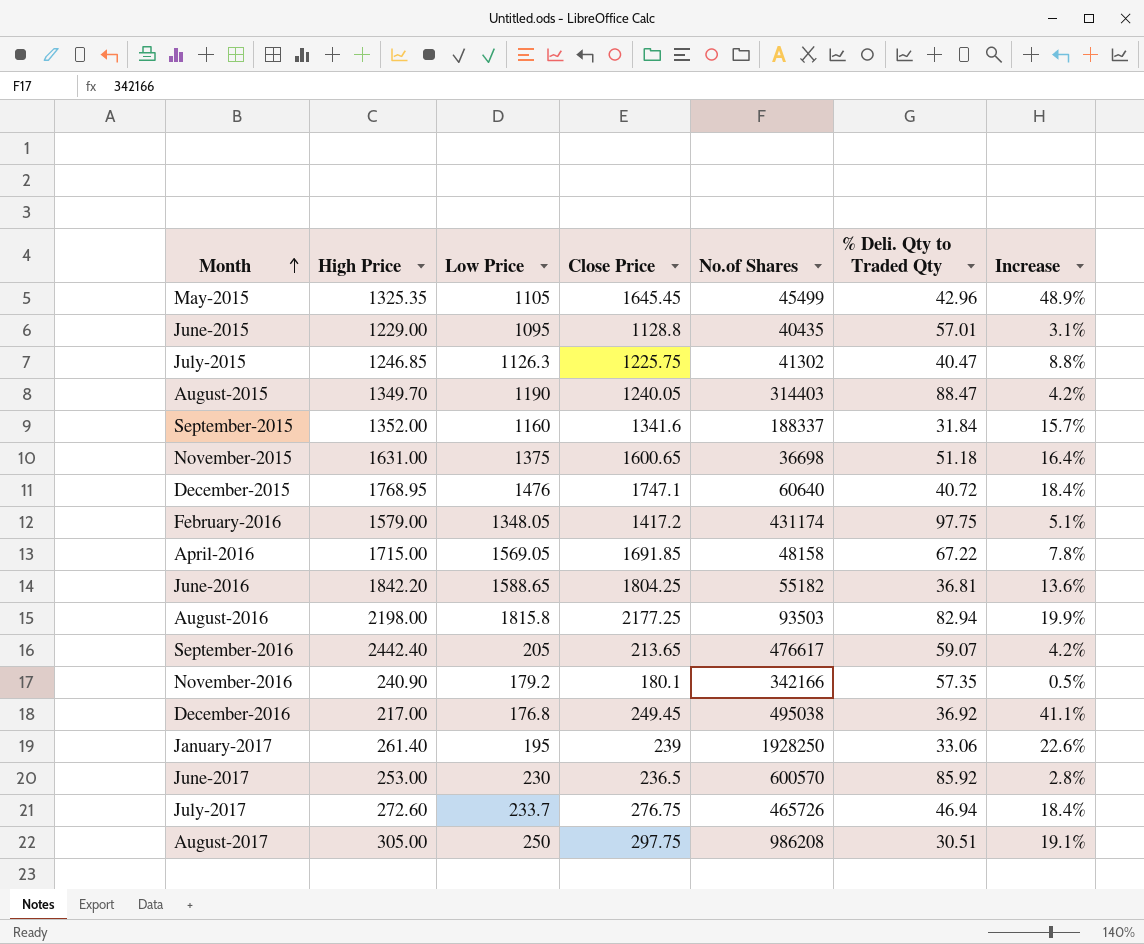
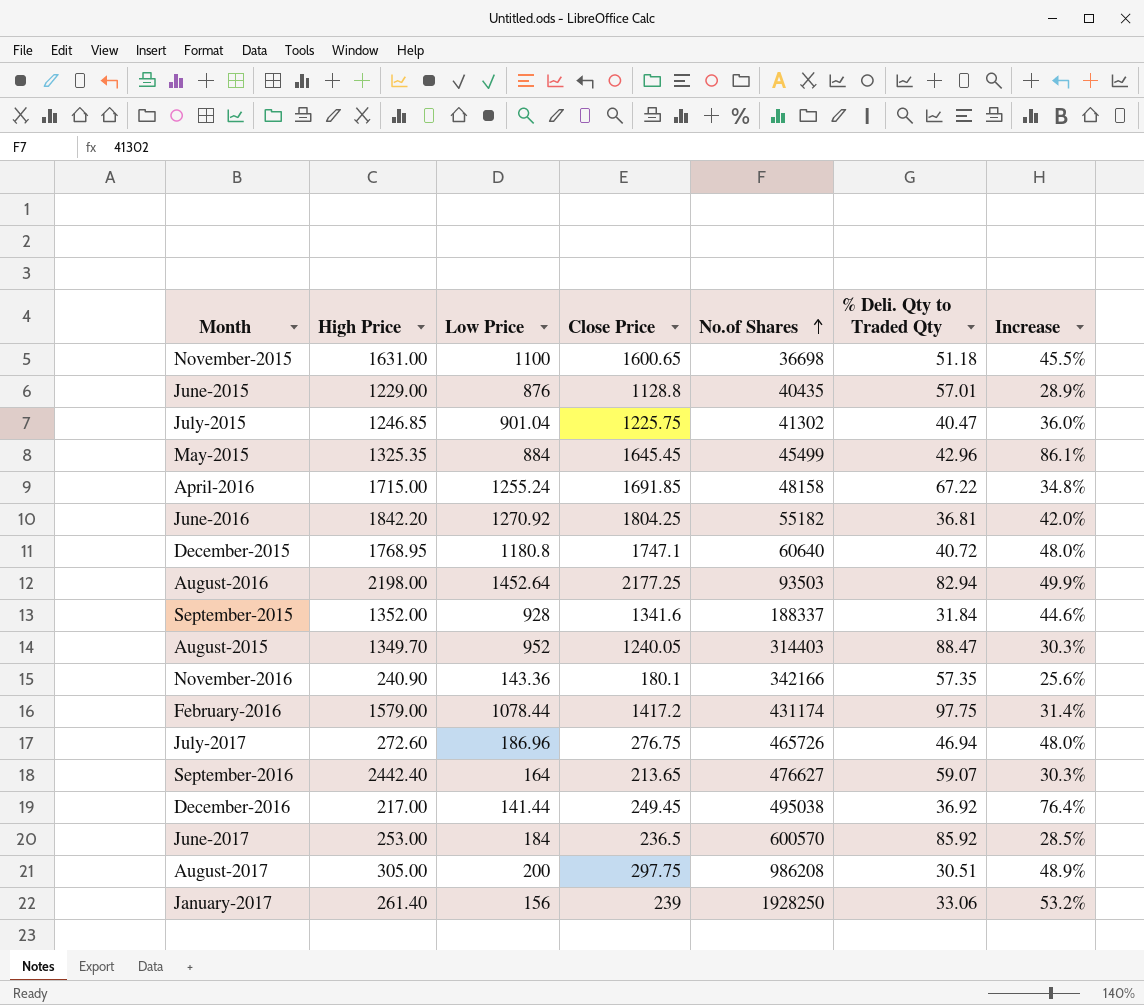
row order: Month ascending -> No.of Shares ascending
November-2015 | Low Price: 1375 -> 1100
November-2015 | Increase: 16.4% -> 45.5%
June-2015 | Low Price: 1095 -> 876
June-2015 | Increase: 3.1% -> 28.9%
July-2015 | Low Price: 1126.3 -> 901.04
July-2015 | Increase: 8.8% -> 36.0%
May-2015 | Low Price: 1105 -> 884
May-2015 | Increase: 48.9% -> 86.1%
April-2016 | Low Price: 1569.05 -> 1255.24
April-2016 | Increase: 7.8% -> 34.8%
June-2016 | Low Price: 1588.65 -> 1270.92
June-2016 | Increase: 13.6% -> 42.0%
December-2015 | Low Price: 1476 -> 1180.8
December-2015 | Increase: 18.4% -> 48.0%
August-2016 | Low Price: 1815.8 -> 1452.64
August-2016 | Increase: 19.9% -> 49.9%
September-2015 | Low Price: 1160 -> 928
September-2015 | Increase: 15.7% -> 44.6%
August-2015 | Low Price: 1190 -> 952
August-2015 | Increase: 4.2% -> 30.3%
November-2016 | Low Price: 179.2 -> 143.36
November-2016 | Increase: 0.5% -> 25.6%
February-2016 | Low Price: 1348.05 -> 1078.44
February-2016 | Increase: 5.1% -> 31.4%
July-2017 | Low Price: 233.7 -> 186.96
July-2017 | Increase: 18.4% -> 48.0%
September-2016 | Low Price: 205 -> 164
September-2016 | No.of Shares: 476617 -> 476627
September-2016 | Increase: 4.2% -> 30.3%
December-2016 | Low Price: 176.8 -> 141.44
December-2016 | Increase: 41.1% -> 76.4%
June-2017 | Low Price: 230 -> 184
June-2017 | Increase: 2.8% -> 28.5%
August-2017 | Low Price: 250 -> 200
August-2017 | Increase: 19.1% -> 48.9%
January-2017 | Low Price: 195 -> 156
January-2017 | Increase: 22.6% -> 53.2%

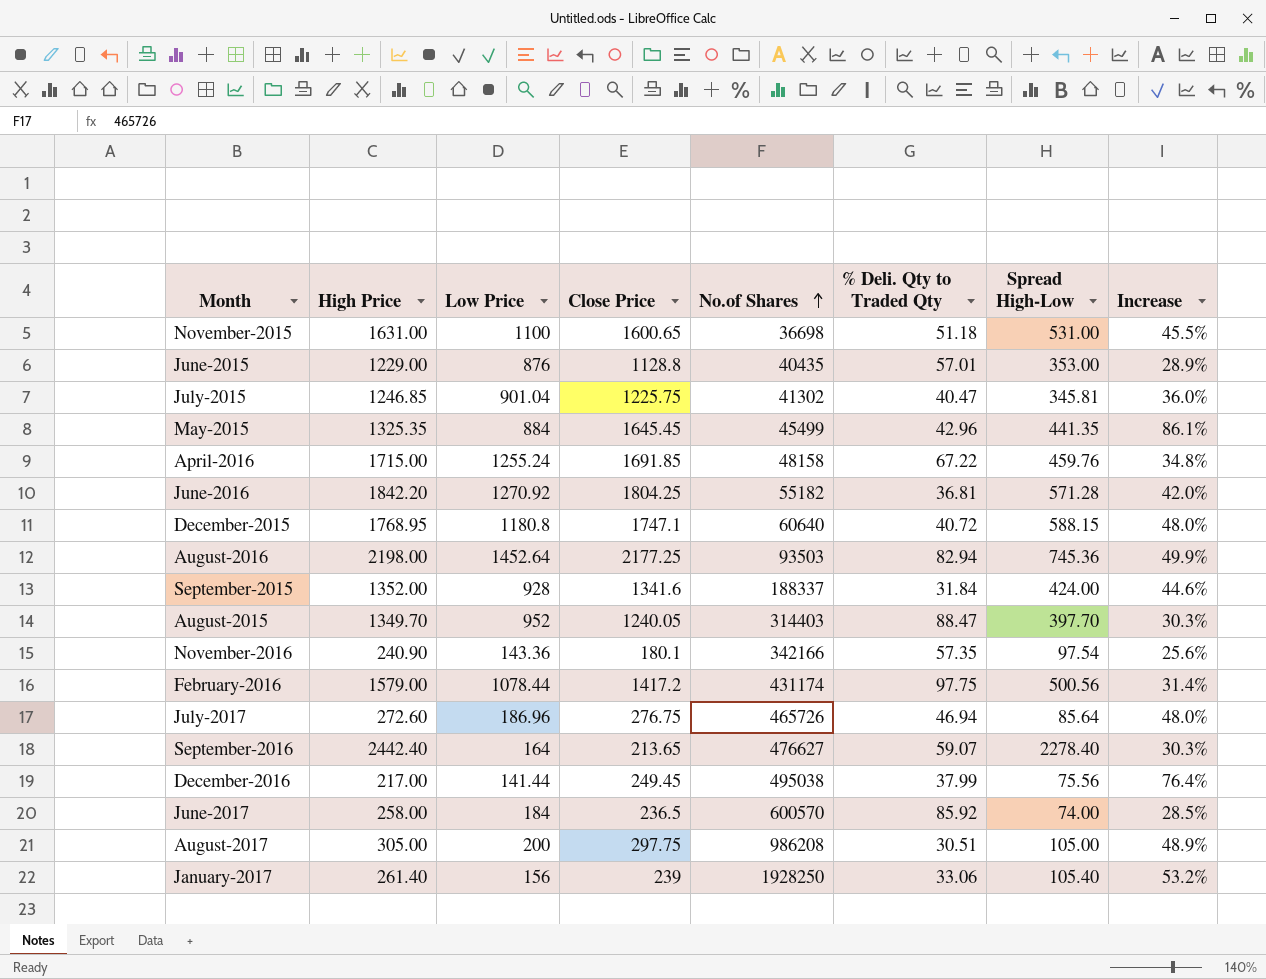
column Spread High-Low | formula: none -> [High Price] - [Low Price]
December-2016 | % Deli. Qty to Traded Qty: 36.92 -> 37.99
June-2017 | High Price: 253.00 -> 258.00

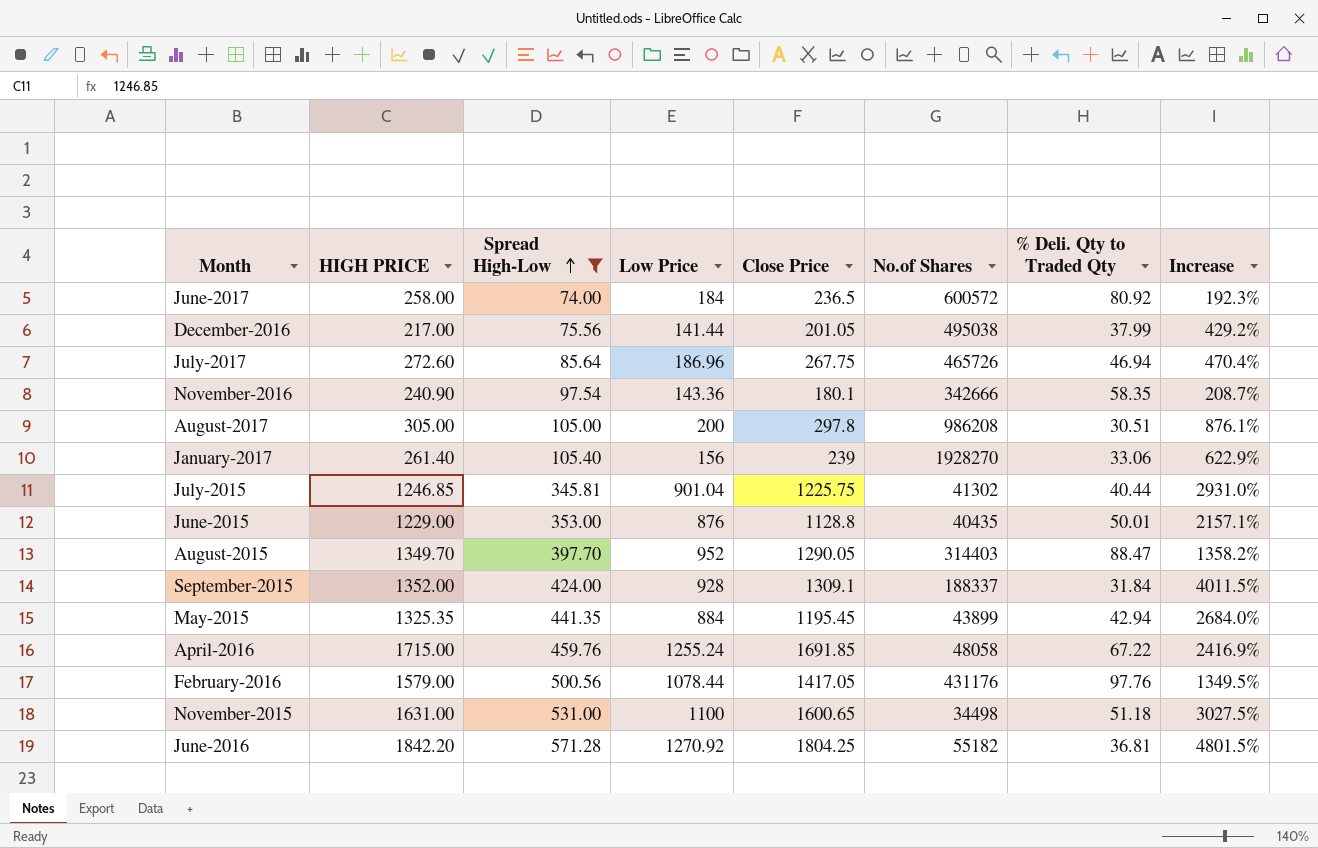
filter: none -> Spread High-Low <= 571.28
row order: No.of Shares ascending -> Spread High-Low ascending
column name: High Price -> HIGH PRICE
column Spread High-Low | position: 7 -> 3
column Increase | formula: ([Close Price] - [Low Price]) / [Low Price] -> ([Close Price] - [% Deli. Qty to Traded Qty]) / [% Deli. Qty to Traded Qty]
June-2017 | No.of Shares: 600570 -> 600572
June-2017 | % Deli. Qty to Traded Qty: 85.92 -> 80.92
December-2016 | Close Price: 249.45 -> 201.05
July-2017 | Close Price: 276.75 -> 267.75
November-2016 | No.of Shares: 342166 -> 342666
November-2016 | % Deli. Qty to Traded Qty: 57.35 -> 58.35
August-2017 | Close Price: 297.75 -> 297.8
January-2017 | No.of Shares: 1928250 -> 1928270
July-2015 | % Deli. Qty to Traded Qty: 40.47 -> 40.44
June-2015 | % Deli. Qty to Traded Qty: 57.01 -> 50.01
August-2015 | Close Price: 1240.05 -> 1290.05
September-2015 | Close Price: 1341.6 -> 1309.1
May-2015 | Close Price: 1645.45 -> 1195.45
May-2015 | No.of Shares: 45499 -> 43899
May-2015 | % Deli. Qty to Traded Qty: 42.96 -> 42.94
April-2016 | No.of Shares: 48158 -> 48058
February-2016 | Close Price: 1417.2 -> 1417.05
February-2016 | No.of Shares: 431174 -> 431176
February-2016 | % Deli. Qty to Traded Qty: 97.75 -> 97.76
November-2015 | No.of Shares: 36698 -> 34498

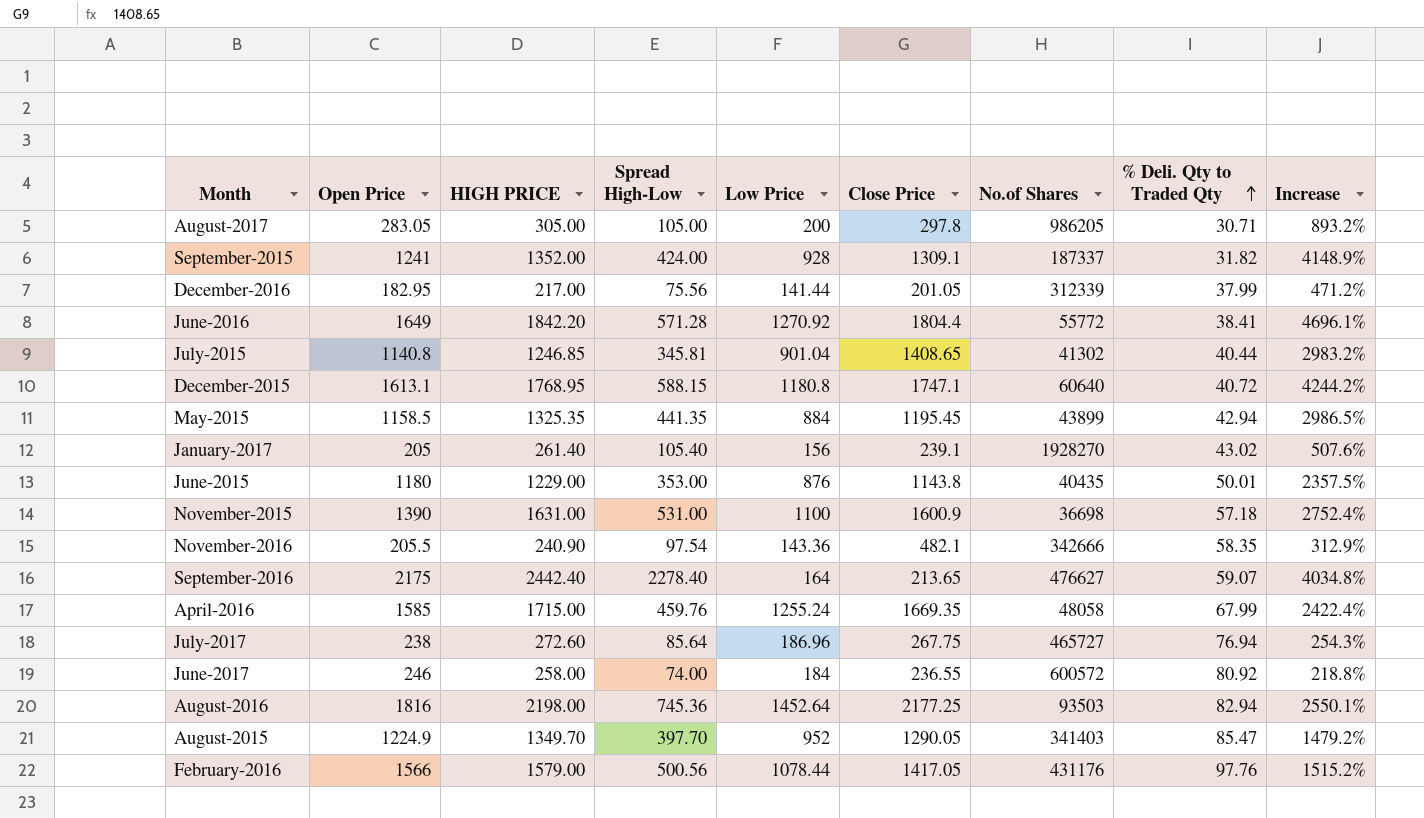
filter: Spread High-Low <= 571.28 -> none
row order: Spread High-Low ascending -> % Deli. Qty to Traded Qty ascending
column Open Price | position: none -> 2
column Increase | formula: ([Close Price] - [% Deli. Qty to Traded Qty]) / [% Deli. Qty to Traded Qty] -> ([HIGH PRICE] - [% Deli. Qty to Traded Qty]) / [% Deli. Qty to Traded Qty]
August-2017 | No.of Shares: 986208 -> 986205
August-2017 | % Deli. Qty to Traded Qty: 30.51 -> 30.71
September-2015 | No.of Shares: 188337 -> 187337
September-2015 | % Deli. Qty to Traded Qty: 31.84 -> 31.82
December-2016 | No.of Shares: 495038 -> 312339
June-2016 | Close Price: 1804.25 -> 1804.4
June-2016 | No.of Shares: 55182 -> 55772
June-2016 | % Deli. Qty to Traded Qty: 36.81 -> 38.41
July-2015 | Close Price: 1225.75 -> 1408.65
January-2017 | Close Price: 239 -> 239.1
January-2017 | % Deli. Qty to Traded Qty: 33.06 -> 43.02
June-2015 | Close Price: 1128.8 -> 1143.8
November-2015 | Close Price: 1600.65 -> 1600.9
November-2015 | No.of Shares: 34498 -> 36698
November-2015 | % Deli. Qty to Traded Qty: 51.18 -> 57.18
November-2016 | Close Price: 180.1 -> 482.1
April-2016 | Close Price: 1691.85 -> 1669.35
April-2016 | % Deli. Qty to Traded Qty: 67.22 -> 67.99
July-2017 | No.of Shares: 465726 -> 465727
July-2017 | % Deli. Qty to Traded Qty: 46.94 -> 76.94
June-2017 | Close Price: 236.5 -> 236.55
August-2015 | No.of Shares: 314403 -> 341403
August-2015 | % Deli. Qty to Traded Qty: 88.47 -> 85.47

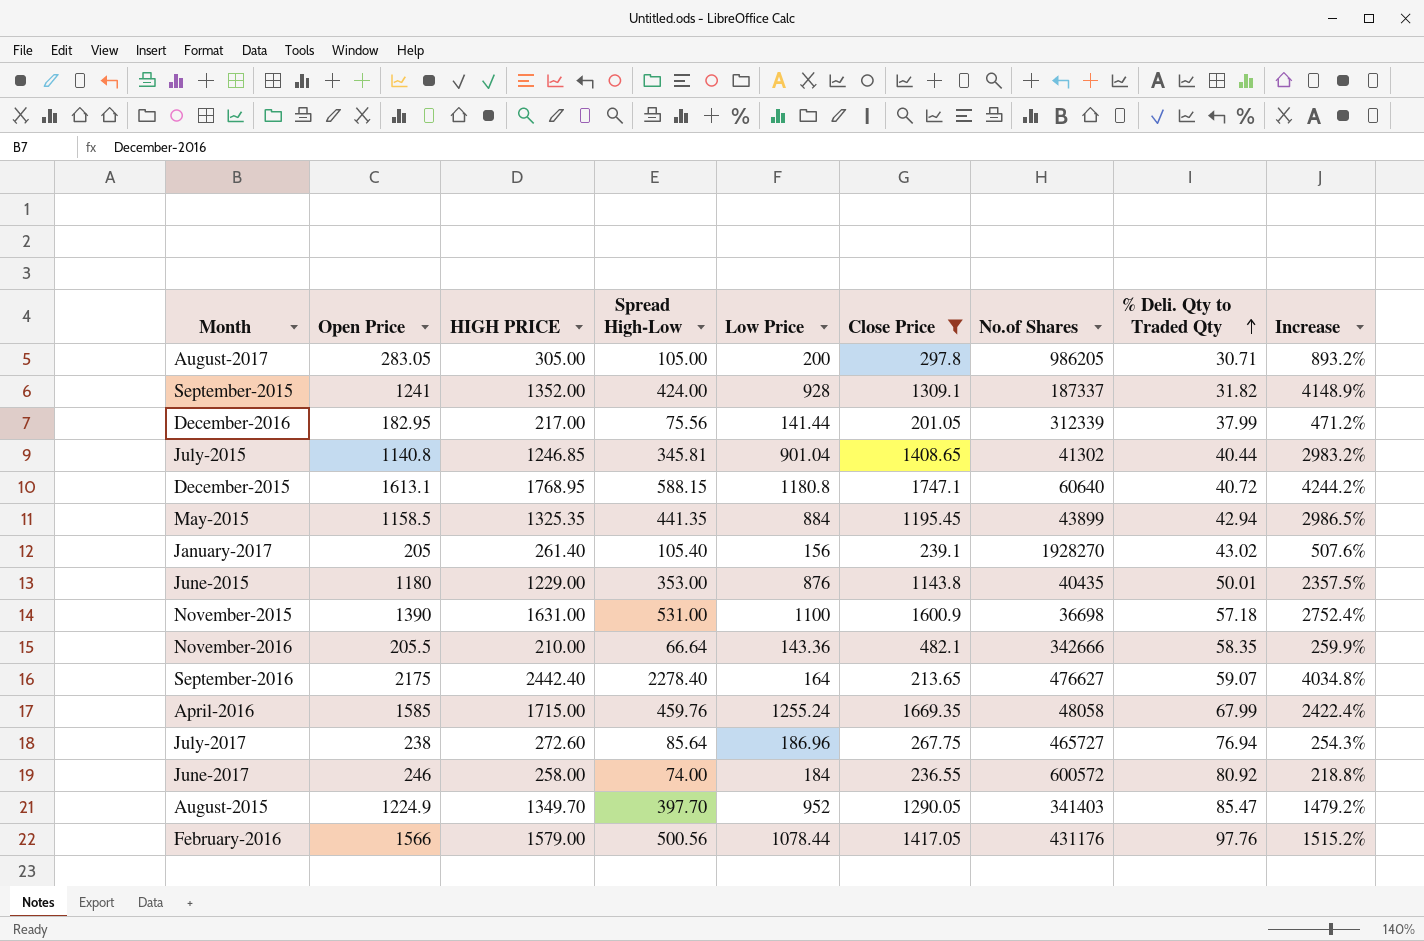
filter: none -> Close Price <= 1747.1
November-2016 | HIGH PRICE: 240.90 -> 210.00
November-2016 | Spread High-Low: 97.54 -> 66.64
November-2016 | Increase: 312.9% -> 259.9%

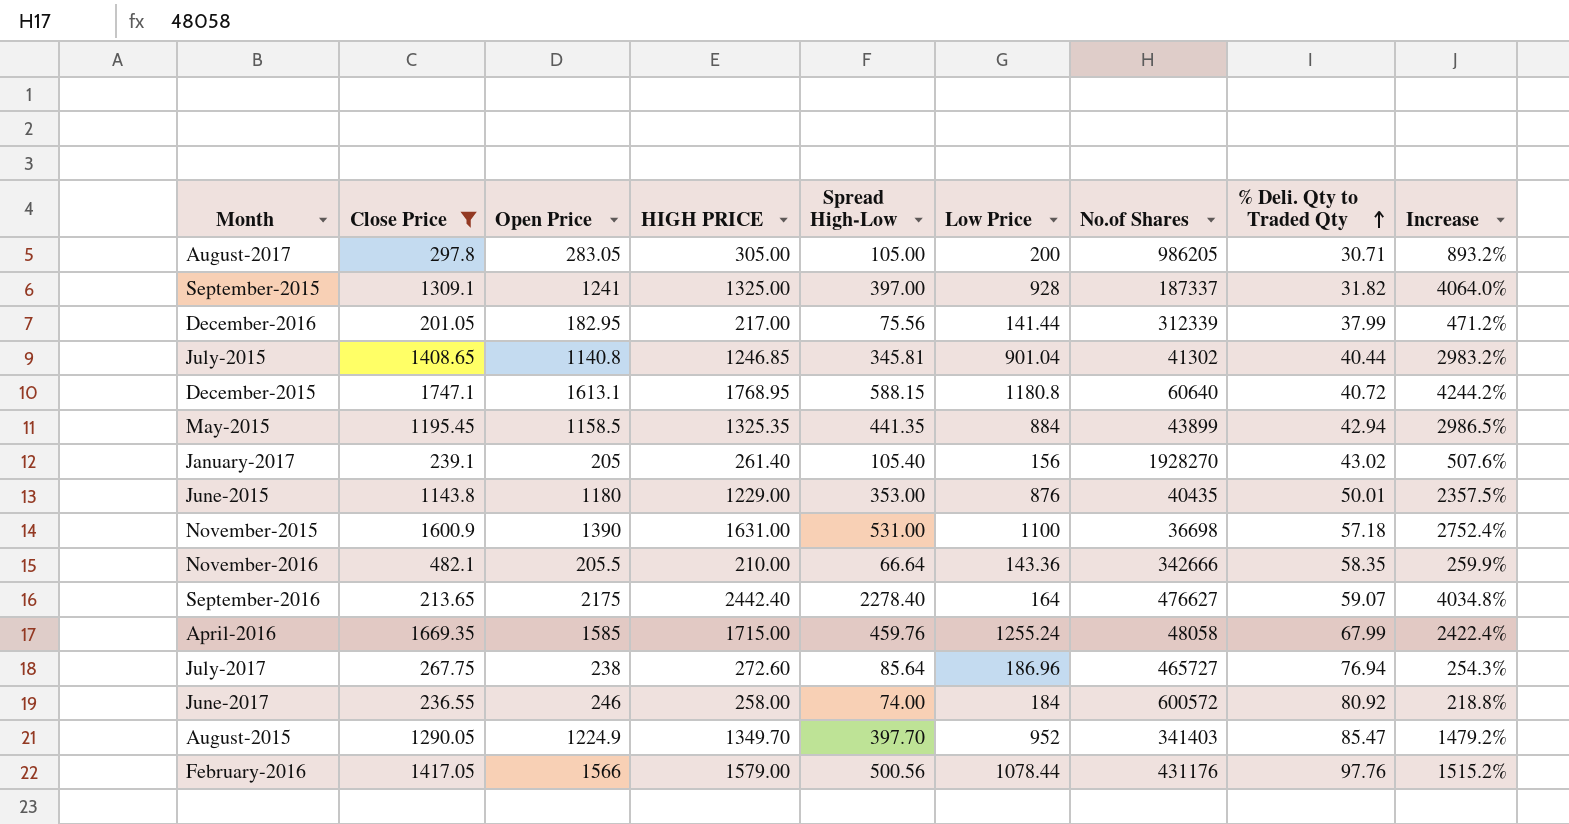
column Close Price | position: 6 -> 2
September-2015 | HIGH PRICE: 1352.00 -> 1325.00
September-2015 | Spread High-Low: 424.00 -> 397.00
September-2015 | Increase: 4148.9% -> 4064.0%

